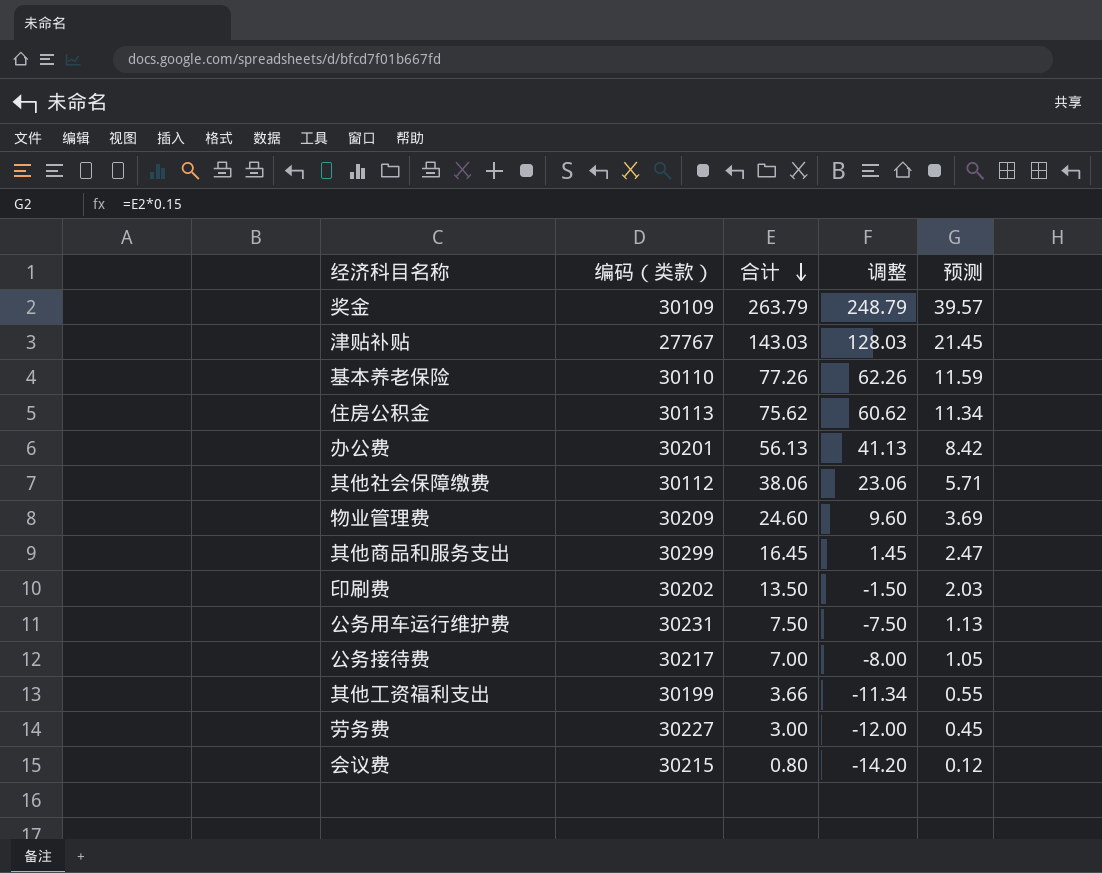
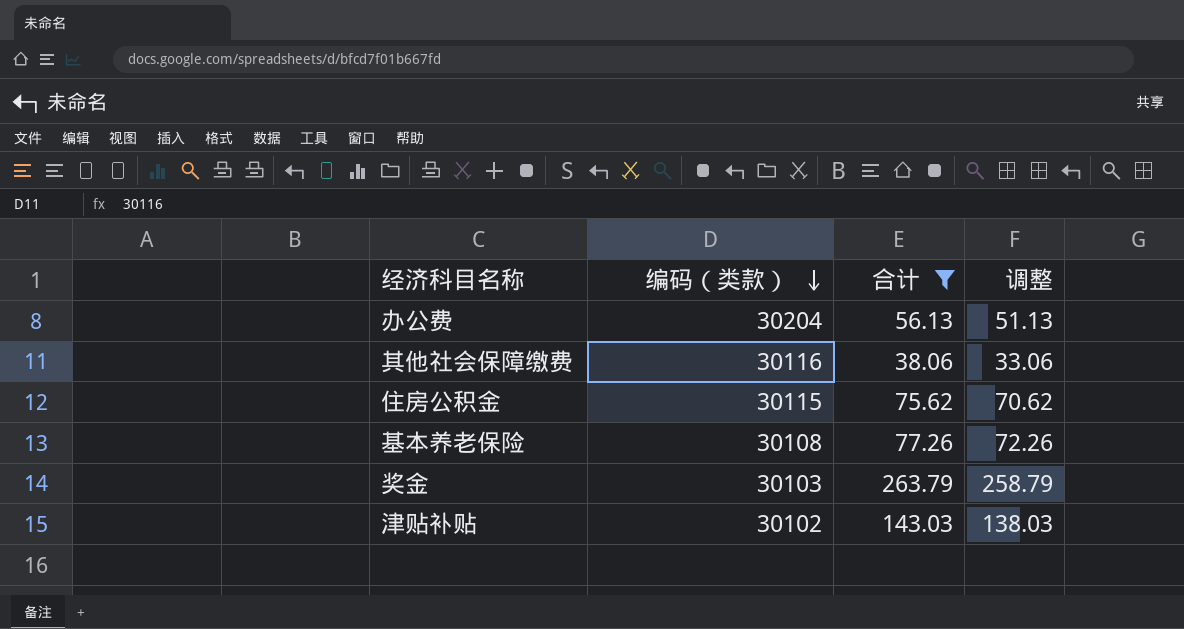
filter: none -> 合计 >= 38.06
row order: 合计 descending -> 编码（类款） descending
column 预测 | formula: [合计] * 0.15 -> none
column 调整 | formula: [合计] - 15 -> [合计] - 5
办公费 | 编码（类款）: 30201 -> 30204
其他社会保障缴费 | 编码（类款）: 30112 -> 30116
住房公积金 | 编码（类款）: 30113 -> 30115
基本养老保险 | 编码（类款）: 30110 -> 30108
奖金 | 编码（类款）: 30109 -> 30103
津贴补贴 | 编码（类款）: 27767 -> 30102

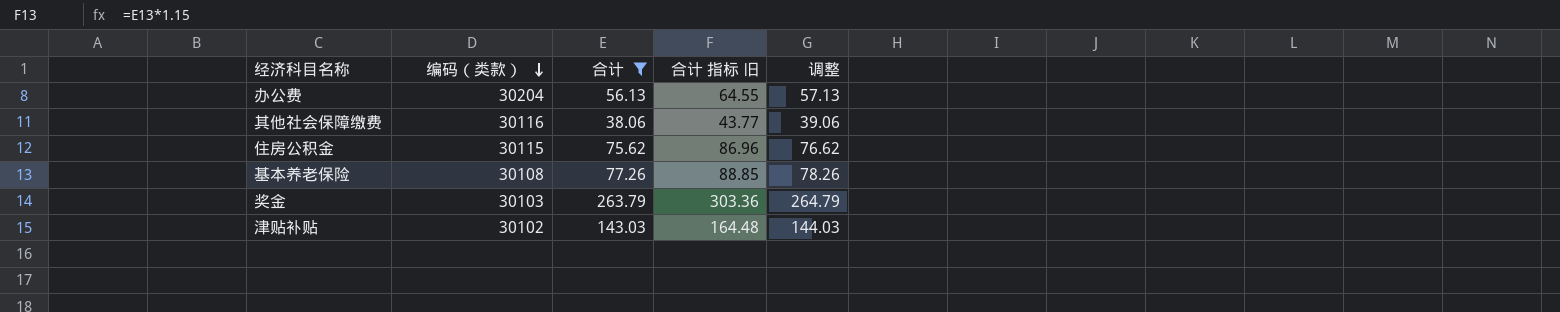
column 合计 指标 旧 | formula: none -> [合计] * 1.15
column 调整 | formula: [合计] - 5 -> [合计] + 1

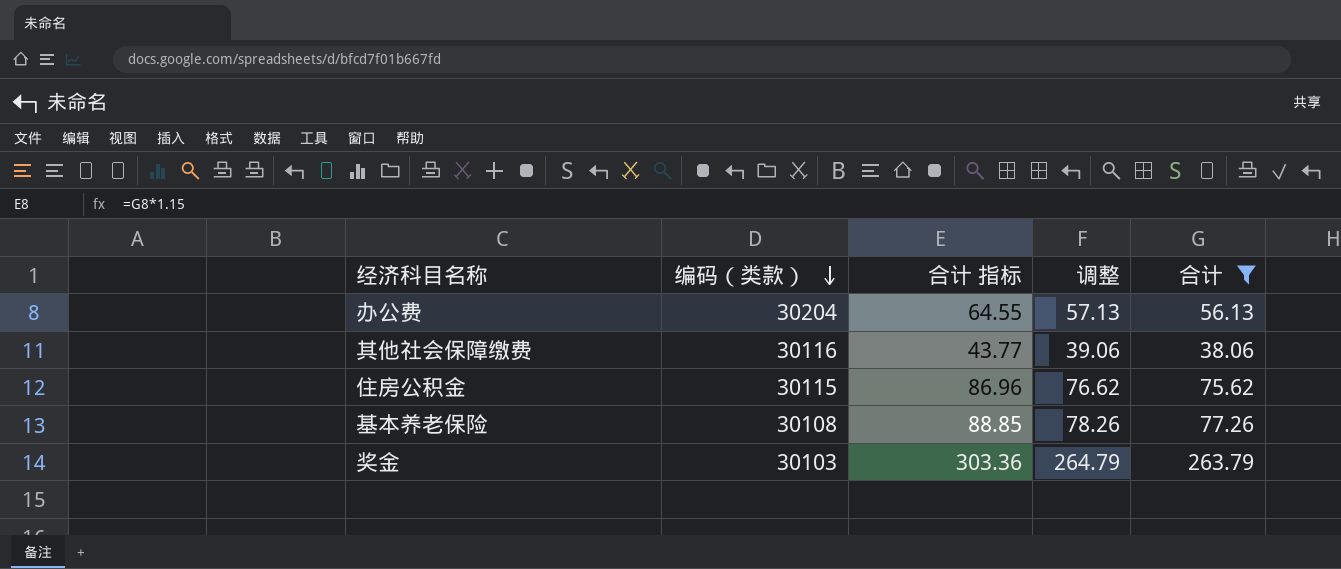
column name: 合计 指标 旧 -> 合计 指标
column 合计 | position: 3 -> 5
row 津贴补贴: 30102 | 143.03 | 164.48 | 144.03 -> none

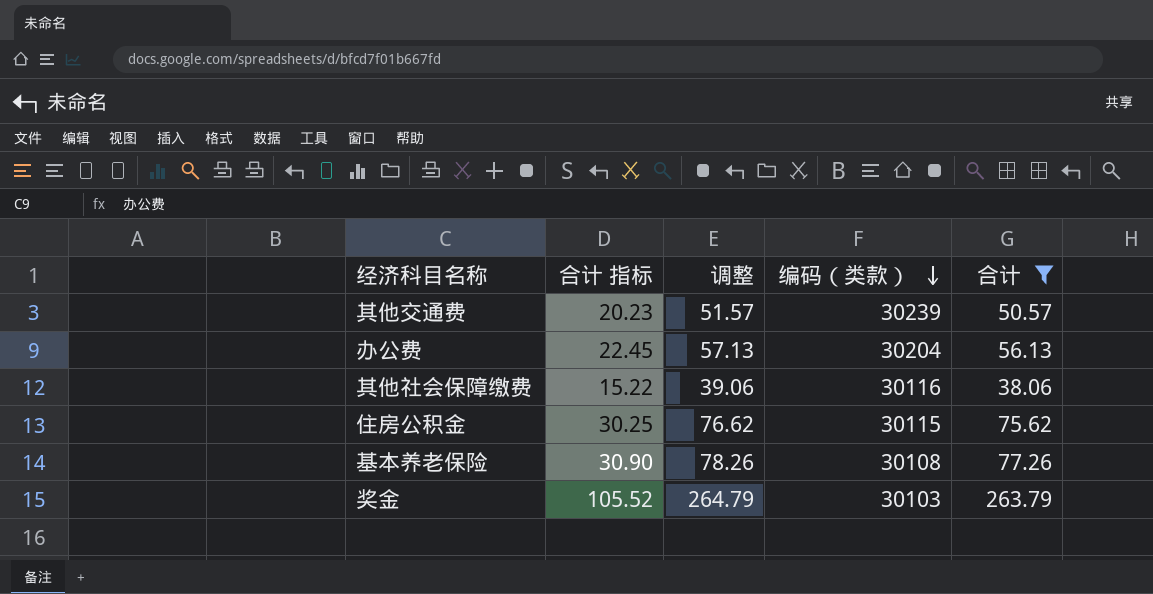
column 合计 指标 | formula: [合计] * 1.15 -> [合计] * 0.4
column 编码（类款） | position: 2 -> 4
row 其他交通费: none -> 20.23 | 51.57 | 30239 | 50.57

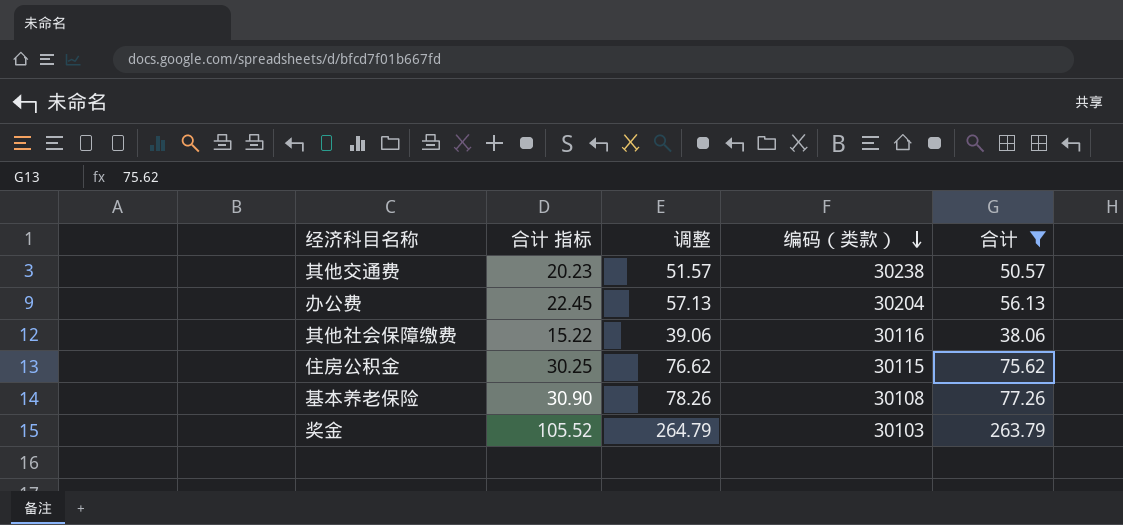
其他交通费 | 编码（类款）: 30239 -> 30238

